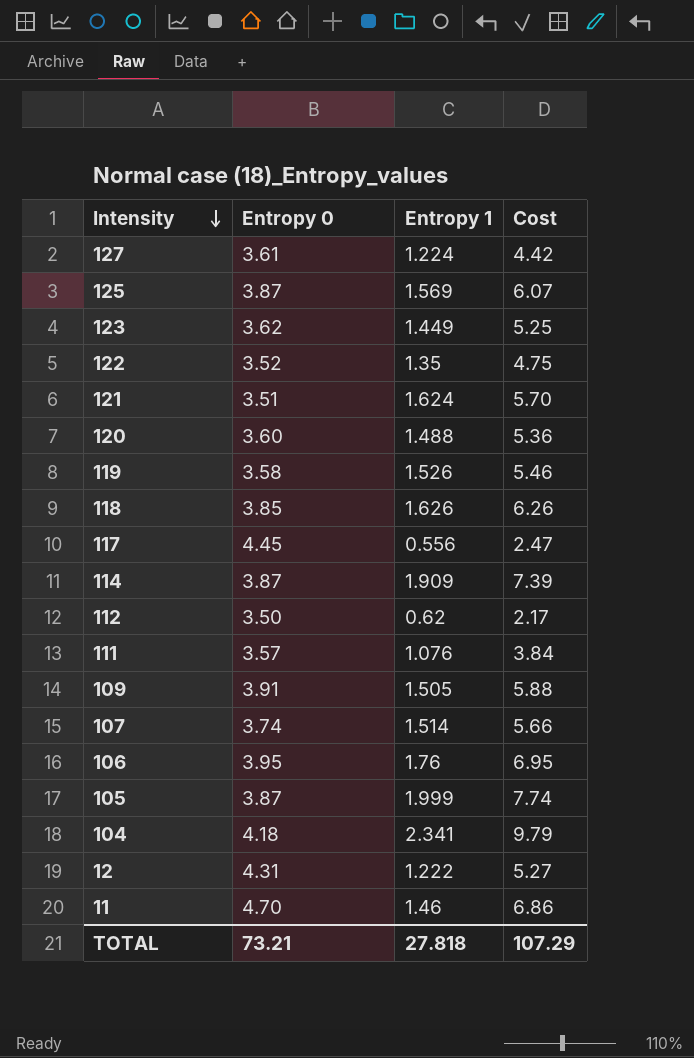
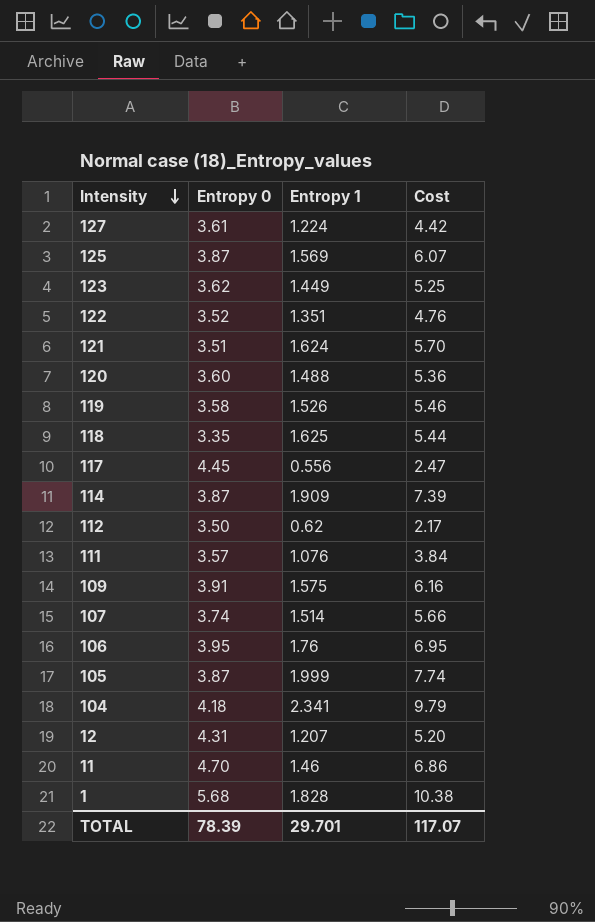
122 | Entropy 1: 1.35 -> 1.351
122 | Cost: 4.75 -> 4.76
118 | Entropy 0: 3.85 -> 3.35
118 | Entropy 1: 1.626 -> 1.625
118 | Cost: 6.26 -> 5.44
109 | Entropy 1: 1.505 -> 1.575
109 | Cost: 5.88 -> 6.16
12 | Entropy 1: 1.222 -> 1.207
12 | Cost: 5.27 -> 5.20
row 1: none -> 5.68 | 1.828 | 10.38
TOTAL | Entropy 0: 73.21 -> 78.39
TOTAL | Entropy 1: 27.818 -> 29.701
TOTAL | Cost: 107.29 -> 117.07

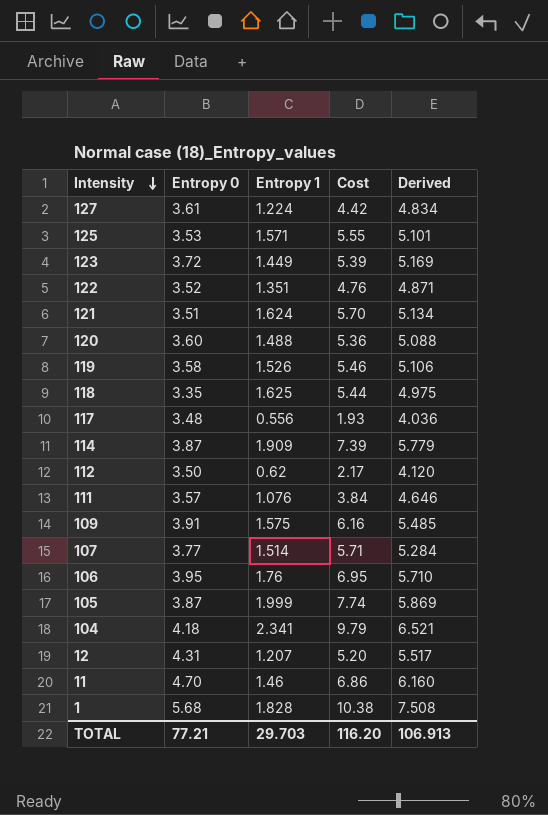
column Derived | formula: none -> [Entropy 0] + [Entropy 1]
125 | Entropy 0: 3.87 -> 3.53
125 | Entropy 1: 1.569 -> 1.571
125 | Cost: 6.07 -> 5.55
123 | Entropy 0: 3.62 -> 3.72
123 | Cost: 5.25 -> 5.39
117 | Entropy 0: 4.45 -> 3.48
117 | Cost: 2.47 -> 1.93
107 | Entropy 0: 3.74 -> 3.77
107 | Cost: 5.66 -> 5.71
TOTAL | Entropy 0: 78.39 -> 77.21
TOTAL | Entropy 1: 29.701 -> 29.703
TOTAL | Cost: 117.07 -> 116.20

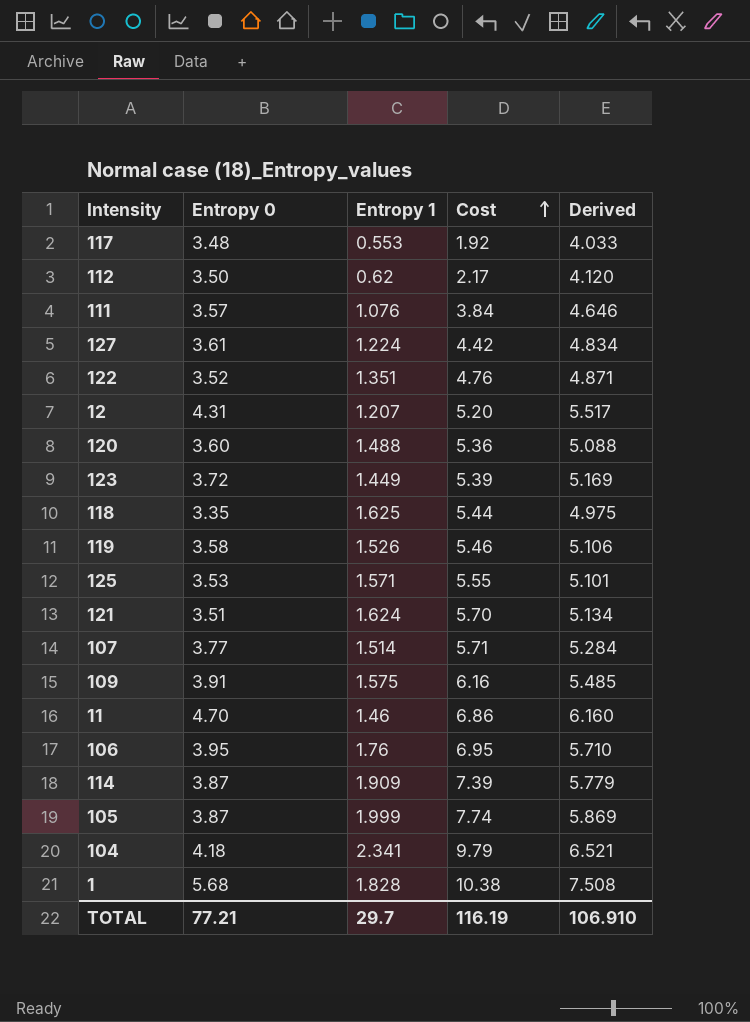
row order: Intensity descending -> Cost ascending
117 | Entropy 1: 0.556 -> 0.553
117 | Cost: 1.93 -> 1.92
117 | Derived: 4.036 -> 4.033
TOTAL | Entropy 1: 29.703 -> 29.7
TOTAL | Cost: 116.20 -> 116.19
TOTAL | Derived: 106.913 -> 106.910

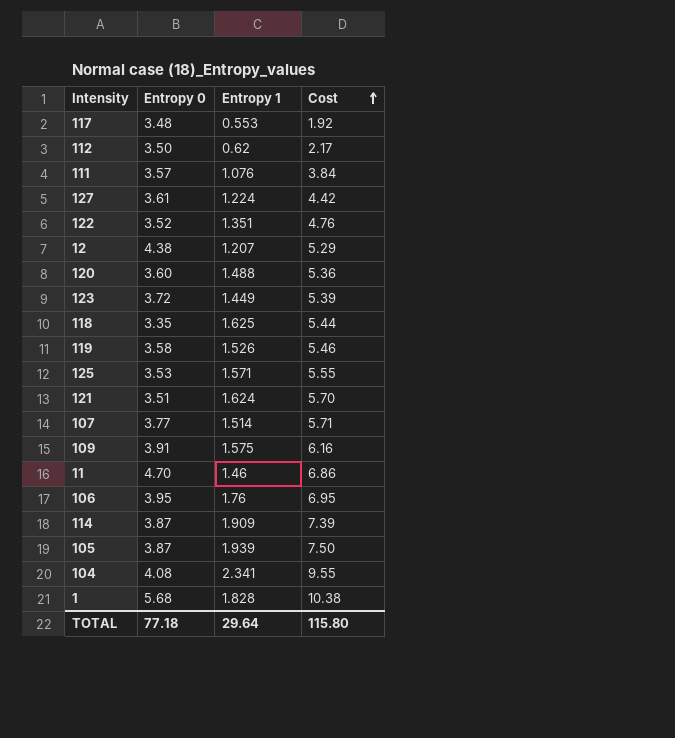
column Derived | formula: [Entropy 0] + [Entropy 1] -> none
12 | Entropy 0: 4.31 -> 4.38
12 | Cost: 5.20 -> 5.29
105 | Entropy 1: 1.999 -> 1.939
105 | Cost: 7.74 -> 7.50
104 | Entropy 0: 4.18 -> 4.08
104 | Cost: 9.79 -> 9.55
TOTAL | Entropy 0: 77.21 -> 77.18
TOTAL | Entropy 1: 29.7 -> 29.64
TOTAL | Cost: 116.19 -> 115.80

